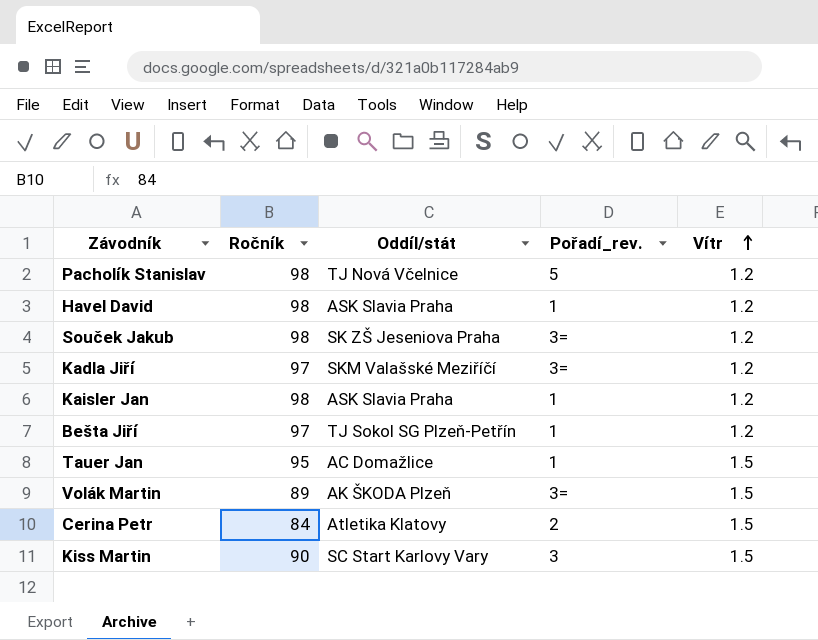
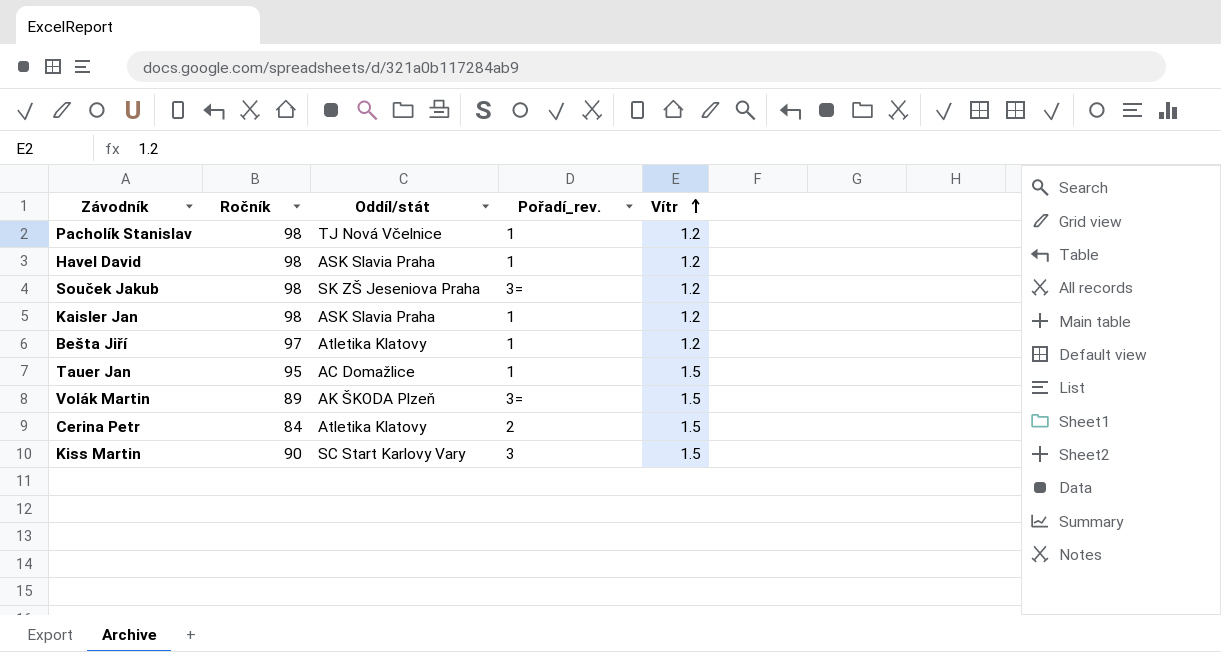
row Kadla Jiří: 97 | SKM Valašské Meziříčí | 3= | 1.2 -> none
Pacholík Stanislav | Pořadí_rev.: 5 -> 1
Bešta Jiří | Oddíl/stát: TJ Sokol SG Plzeň-Petřín -> Atletika Klatovy

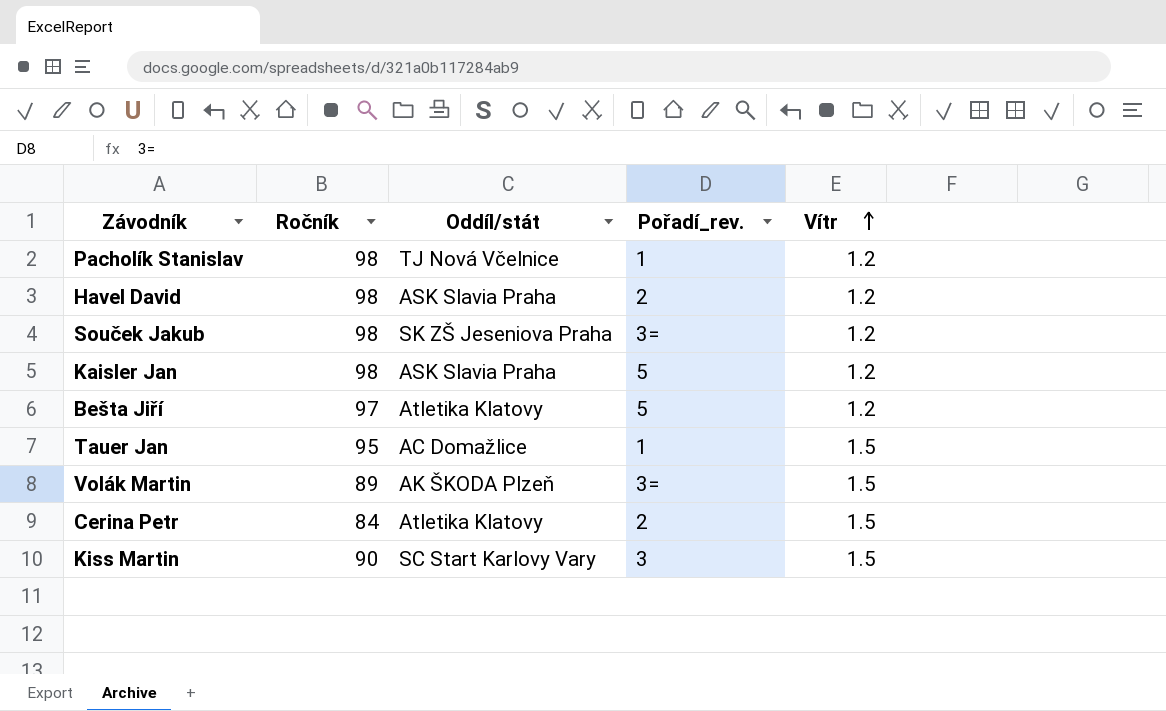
Havel David | Pořadí_rev.: 1 -> 2
Kaisler Jan | Pořadí_rev.: 1 -> 5
Bešta Jiří | Pořadí_rev.: 1 -> 5

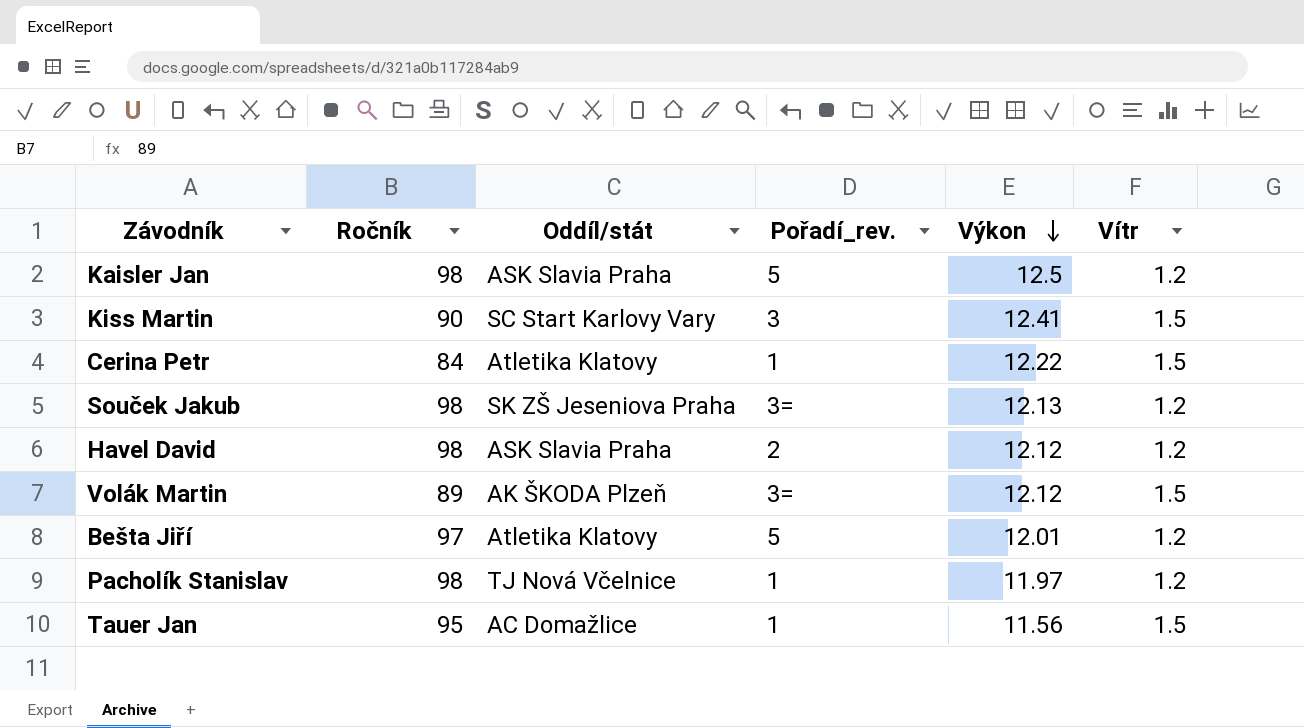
row order: Vítr ascending -> Výkon descending
column Výkon | position: none -> 5
Cerina Petr | Pořadí_rev.: 2 -> 1

